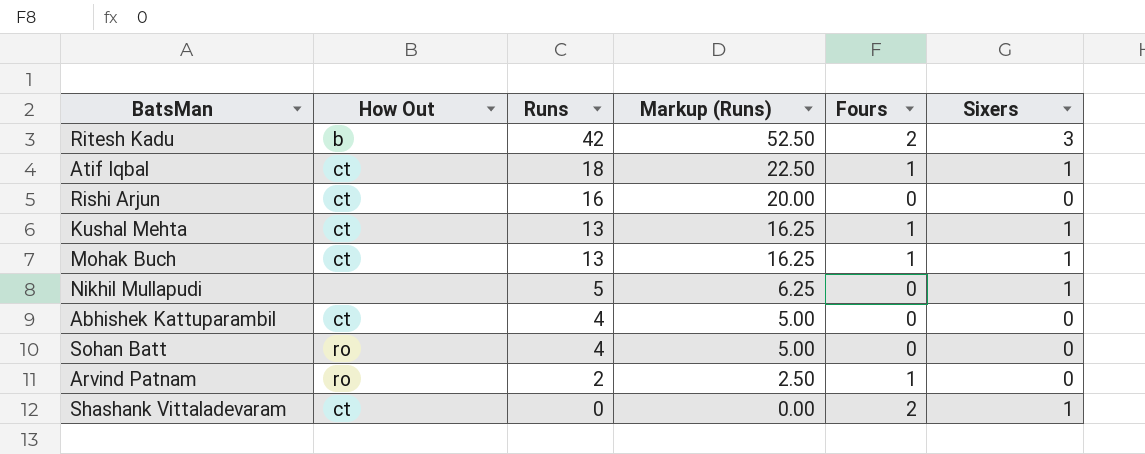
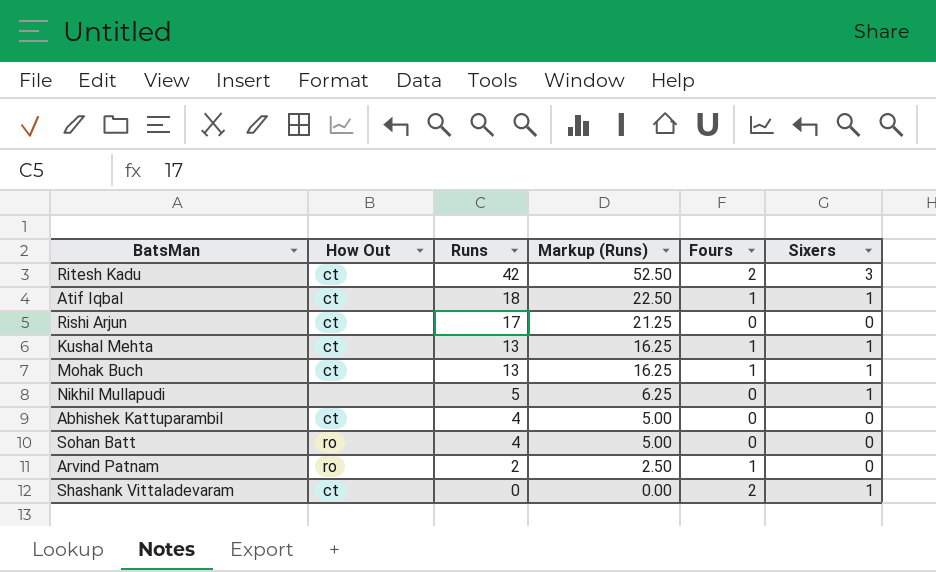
Ritesh Kadu | How Out: b -> ct
Rishi Arjun | Runs: 16 -> 17
Rishi Arjun | Markup (Runs): 20.00 -> 21.25

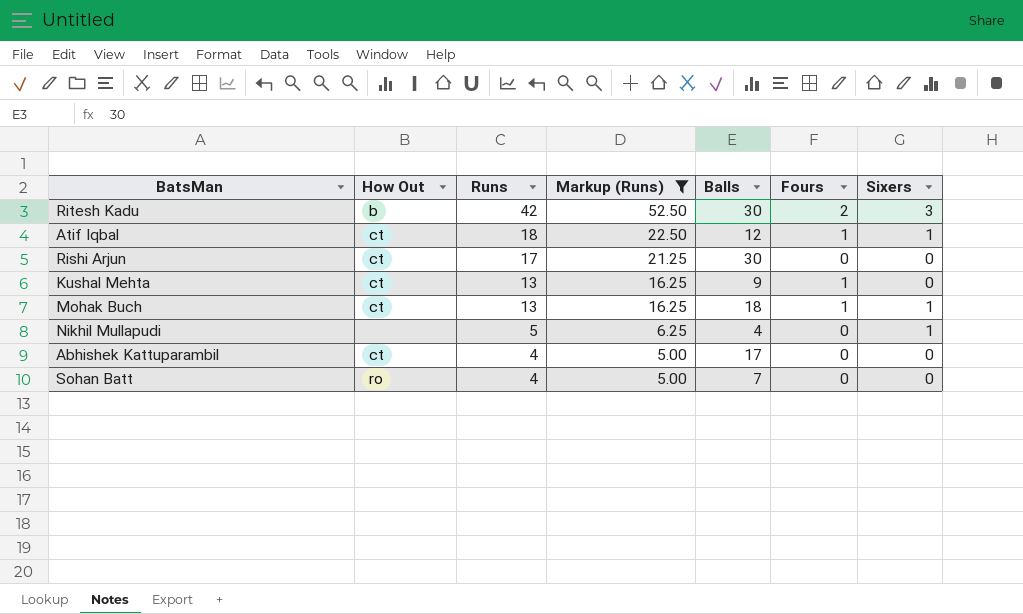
filter: none -> Markup (Runs) >= 5.00
column Balls | position: none -> 5
Ritesh Kadu | How Out: ct -> b
Kushal Mehta | Sixers: 1 -> 0

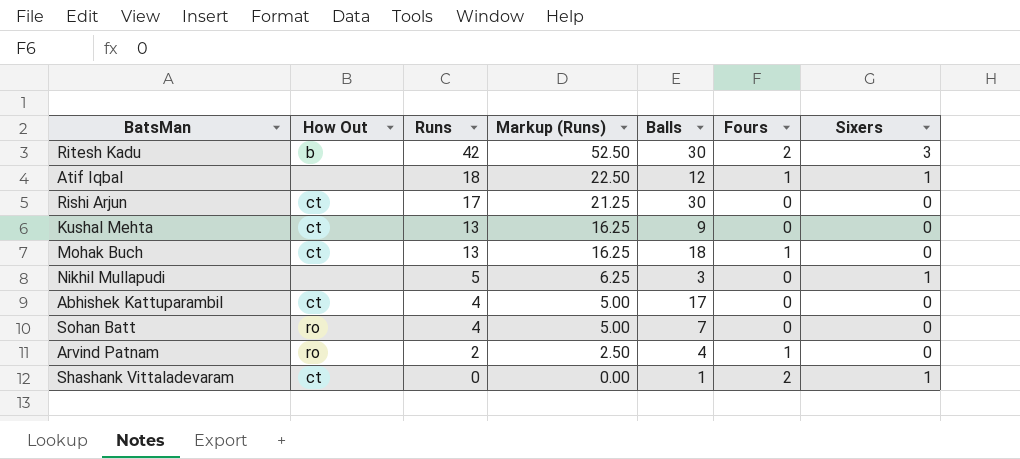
filter: Markup (Runs) >= 5.00 -> none
Atif Iqbal | How Out: ct -> none
Kushal Mehta | Fours: 1 -> 0
Mohak Buch | Sixers: 1 -> 0
Nikhil Mullapudi | Balls: 4 -> 3

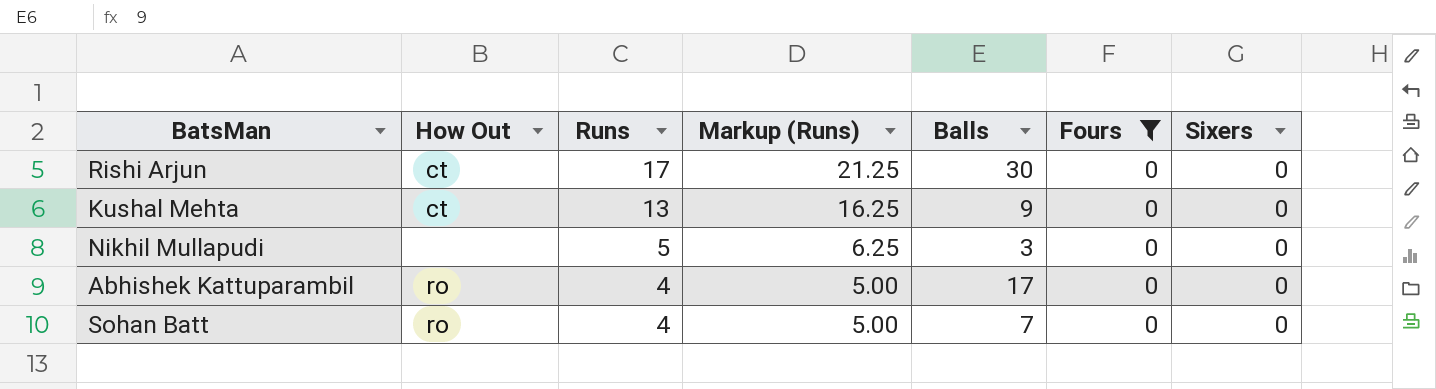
filter: none -> Fours = 0
Nikhil Mullapudi | Sixers: 1 -> 0
Abhishek Kattuparambil | How Out: ct -> ro

